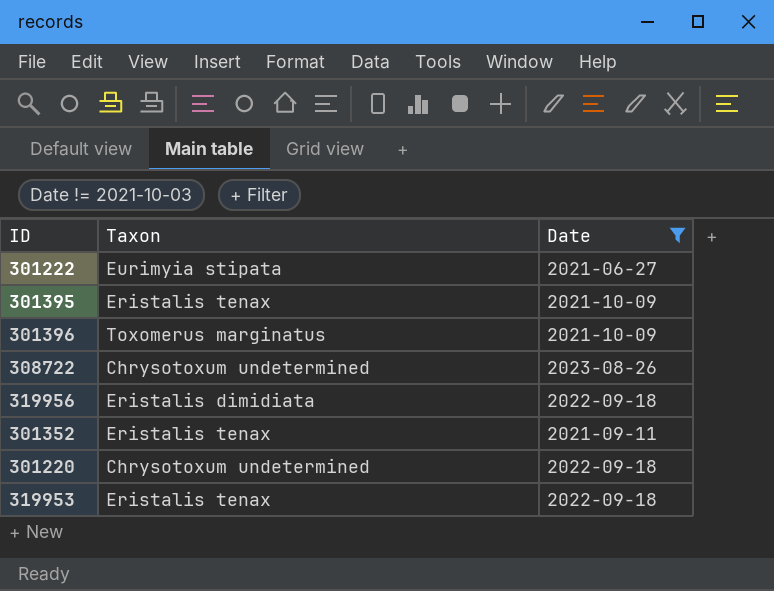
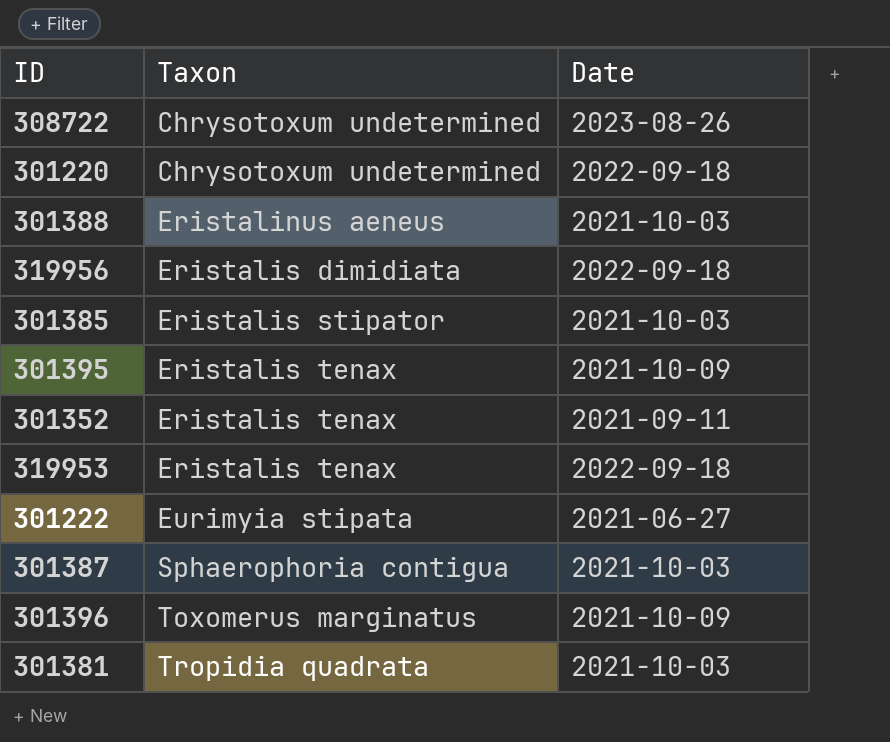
filter: Date != 2021-10-03 -> none
row order: none -> Taxon ascending

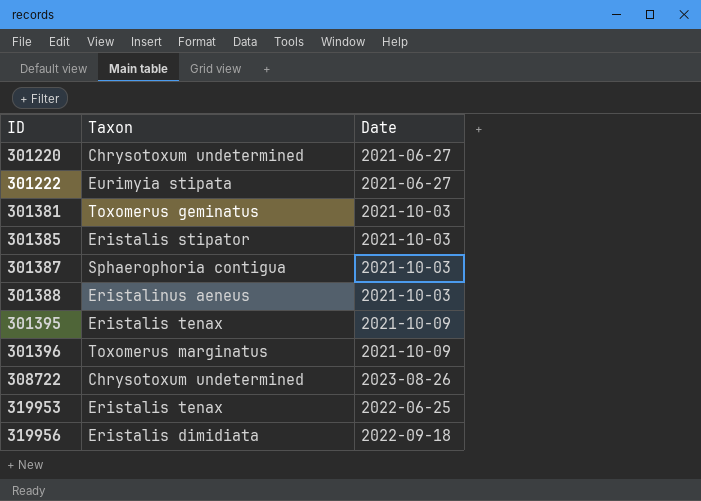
row order: Taxon ascending -> ID ascending
row 301352: Eristalis tenax | 2021-09-11 -> none
301220 | Date: 2022-09-18 -> 2021-06-27
301381 | Taxon: Tropidia quadrata -> Toxomerus geminatus
319953 | Date: 2022-09-18 -> 2022-06-25

